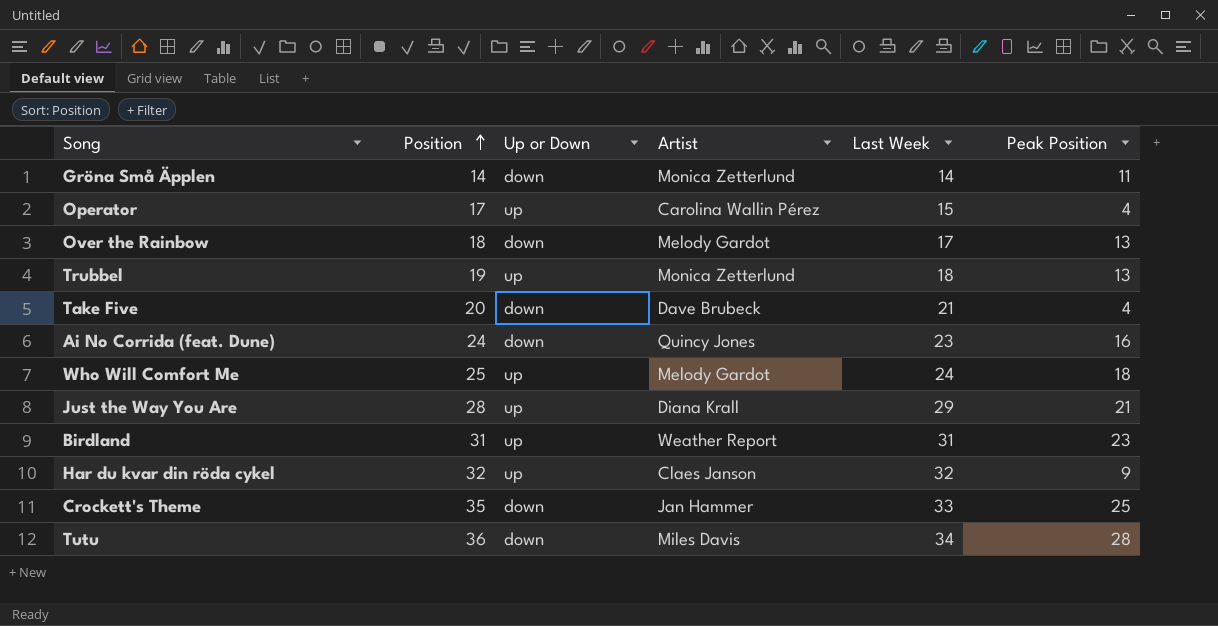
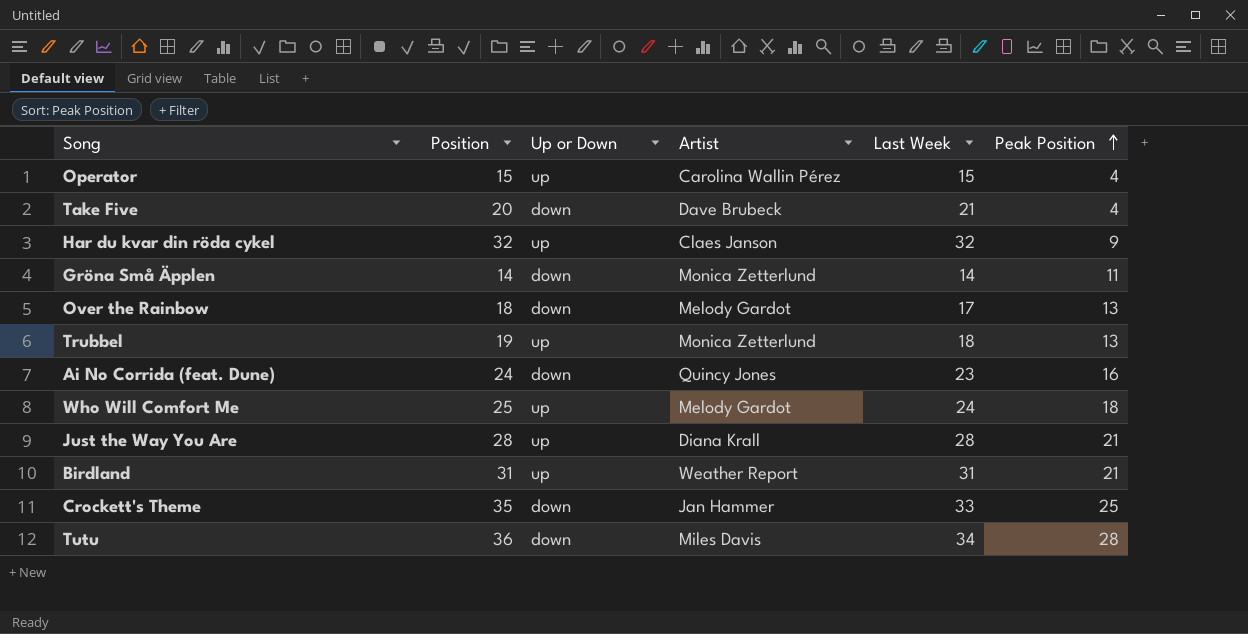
row order: Position ascending -> Peak Position ascending
Operator | Position: 17 -> 15
Just the Way You Are | Last Week: 29 -> 28
Birdland | Peak Position: 23 -> 21

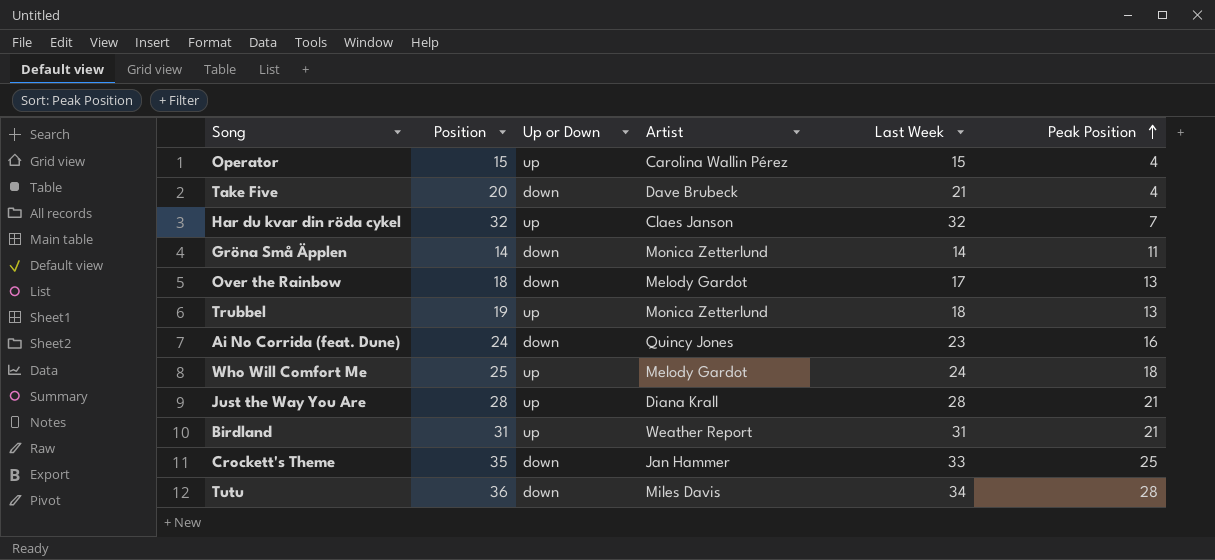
Har du kvar din röda cykel | Peak Position: 9 -> 7

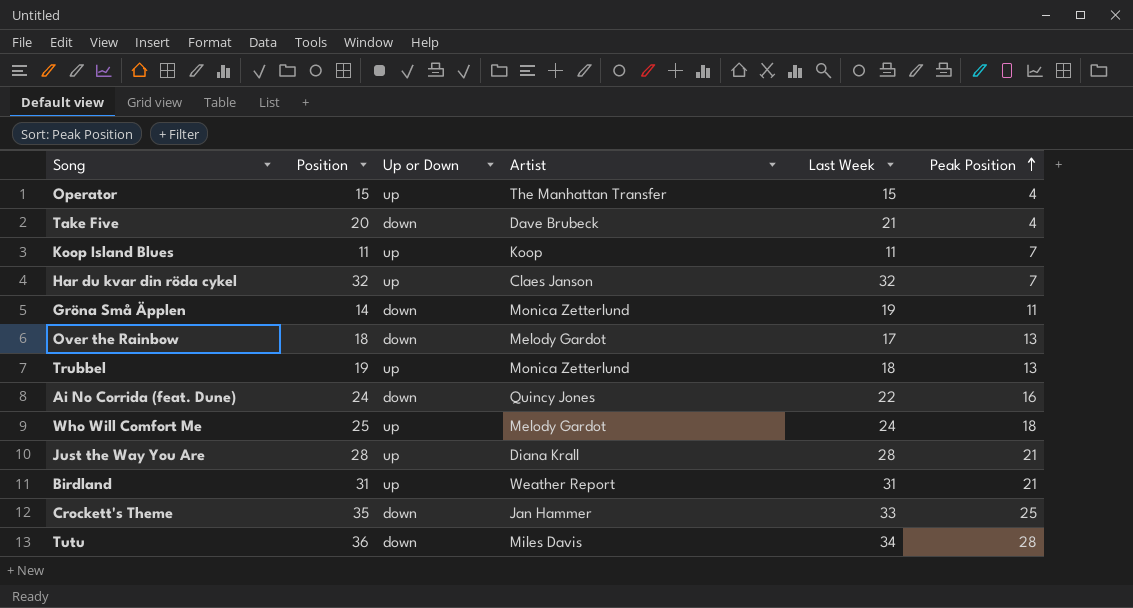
Operator | Artist: Carolina Wallin Pérez -> The Manhattan Transfer
row Koop Island Blues: none -> 11 | up | Koop | 11 | 7
Gröna Små Äpplen | Last Week: 14 -> 19
Ai No Corrida (feat. Dune) | Last Week: 23 -> 22

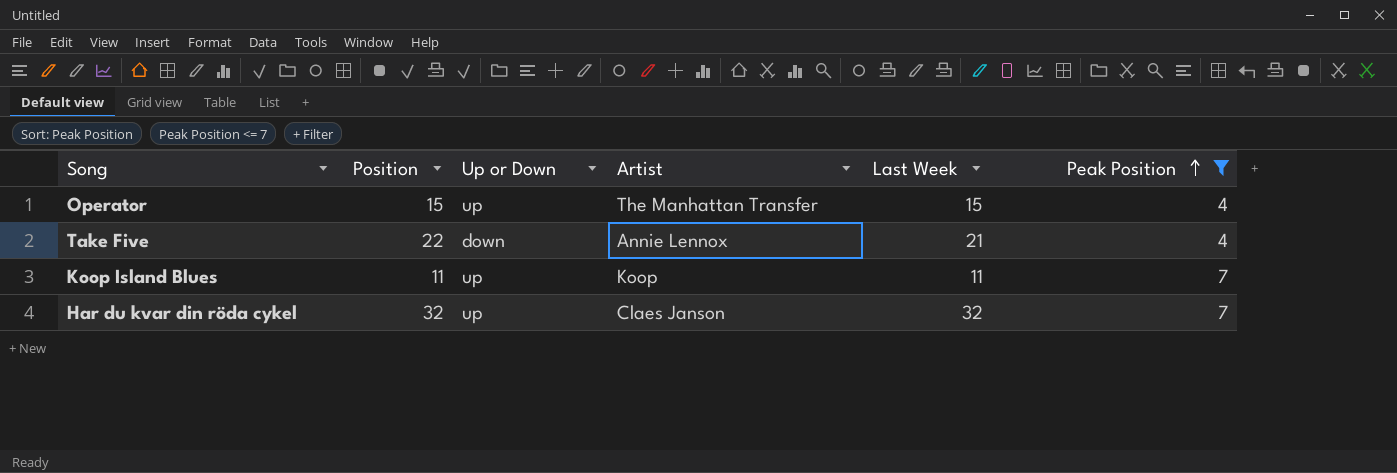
filter: none -> Peak Position <= 7
Take Five | Position: 20 -> 22
Take Five | Artist: Dave Brubeck -> Annie Lennox

